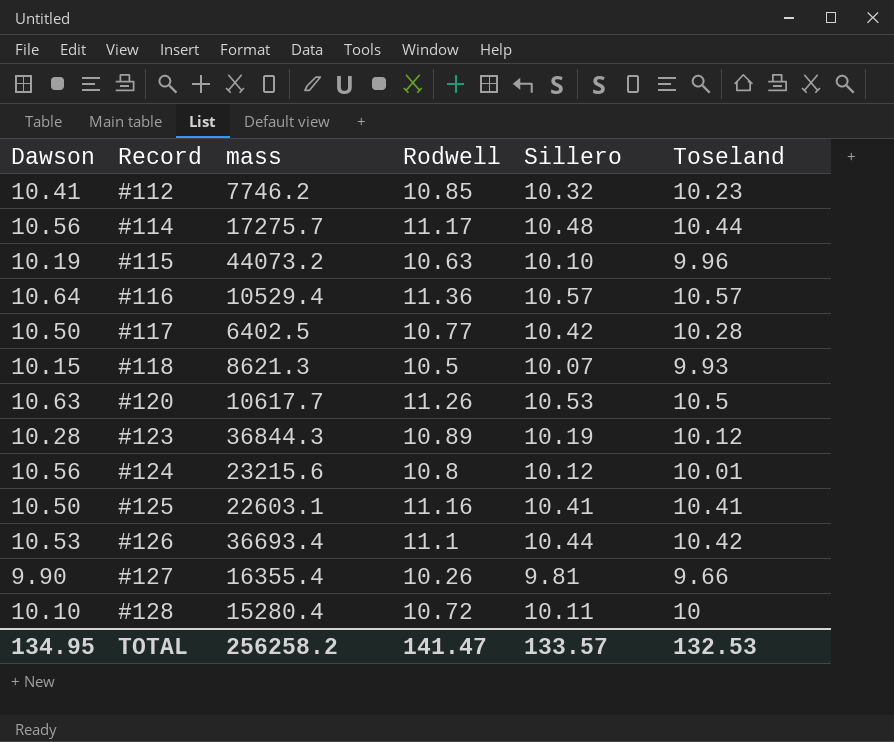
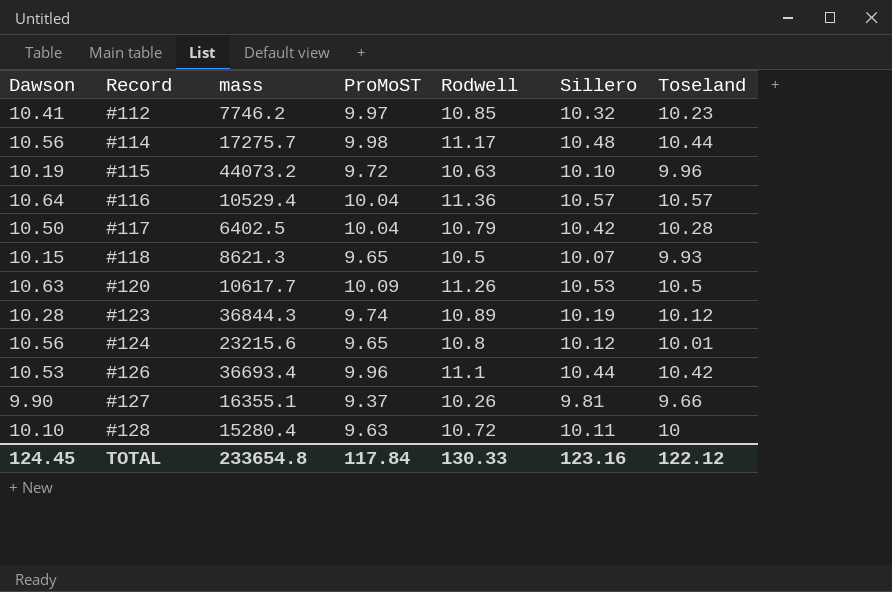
column ProMoST | position: none -> 4
row #125: 10.50 | 22603.1 | 11.16 | 10.41 | 10.41 -> none
#117 | Rodwell: 10.77 -> 10.79
#127 | mass: 16355.4 -> 16355.1
TOTAL | Dawson: 134.95 -> 124.45
TOTAL | mass: 256258.2 -> 233654.8
TOTAL | Rodwell: 141.47 -> 130.33
TOTAL | Sillero: 133.57 -> 123.16
TOTAL | Toseland: 132.53 -> 122.12

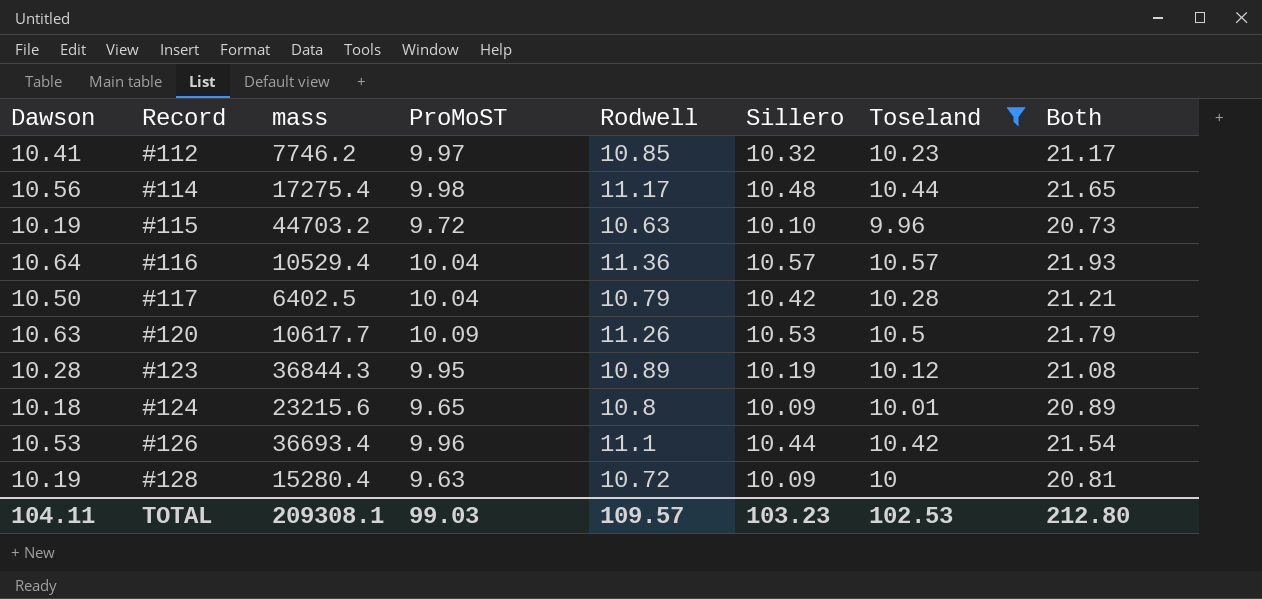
filter: none -> Toseland >= 9.96
column Both | formula: none -> [Rodwell] + [Sillero]
#114 | mass: 17275.7 -> 17275.4
#115 | mass: 44073.2 -> 44703.2
#123 | ProMoST: 9.74 -> 9.95
#124 | Dawson: 10.56 -> 10.18
#124 | Sillero: 10.12 -> 10.09
#128 | Dawson: 10.10 -> 10.19
#128 | Sillero: 10.11 -> 10.09
TOTAL | Dawson: 124.45 -> 104.11
TOTAL | mass: 233654.8 -> 209308.1
TOTAL | ProMoST: 117.84 -> 99.03
TOTAL | Rodwell: 130.33 -> 109.57
TOTAL | Sillero: 123.16 -> 103.23
TOTAL | Toseland: 122.12 -> 102.53

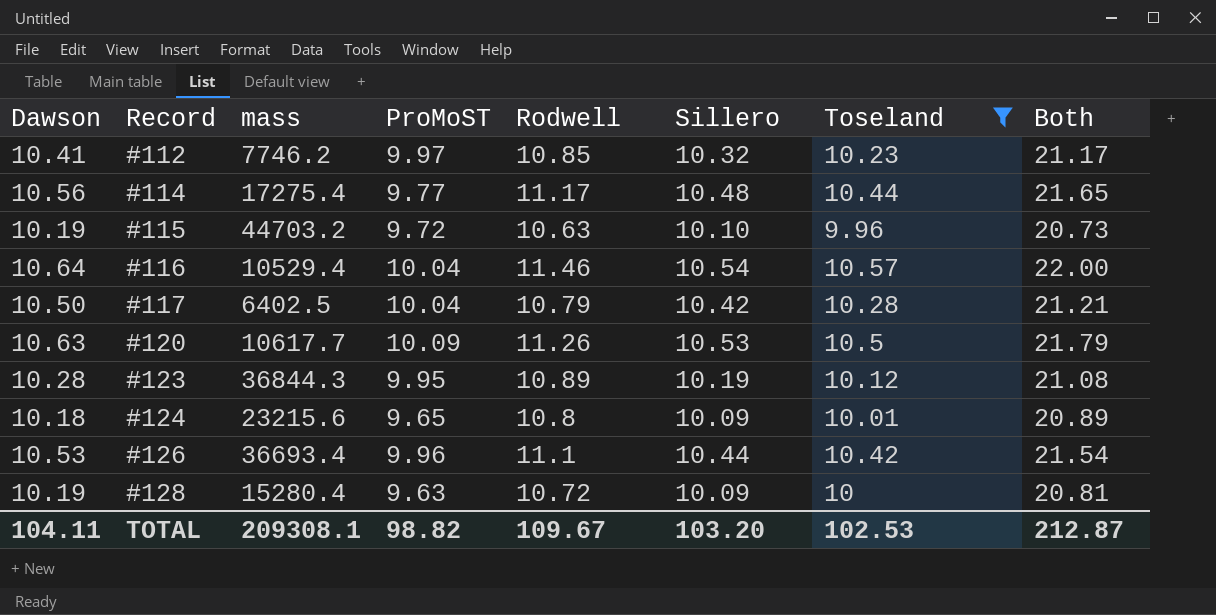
#114 | ProMoST: 9.98 -> 9.77
#116 | Rodwell: 11.36 -> 11.46
#116 | Sillero: 10.57 -> 10.54
#116 | Both: 21.93 -> 22.00
TOTAL | ProMoST: 99.03 -> 98.82
TOTAL | Rodwell: 109.57 -> 109.67
TOTAL | Sillero: 103.23 -> 103.20
TOTAL | Both: 212.80 -> 212.87

